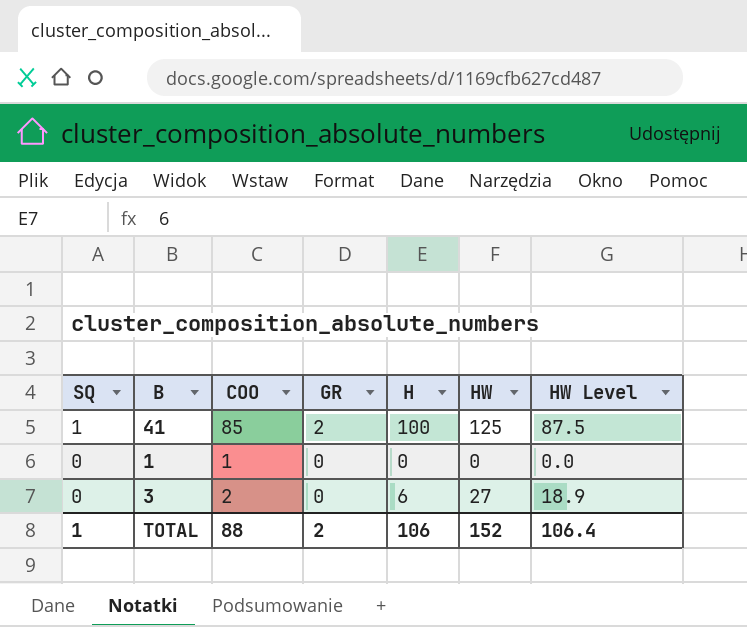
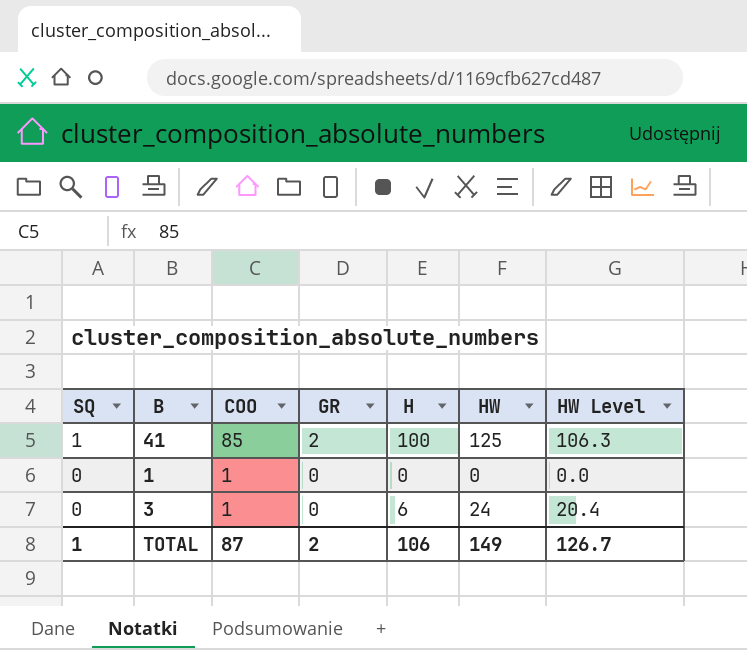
column HW Level | formula: [HW] * 0.7 -> [HW] * 0.85
3 | COO: 2 -> 1
3 | HW: 27 -> 24
TOTAL | COO: 88 -> 87
TOTAL | HW: 152 -> 149
TOTAL | HW Level: 106.4 -> 126.7

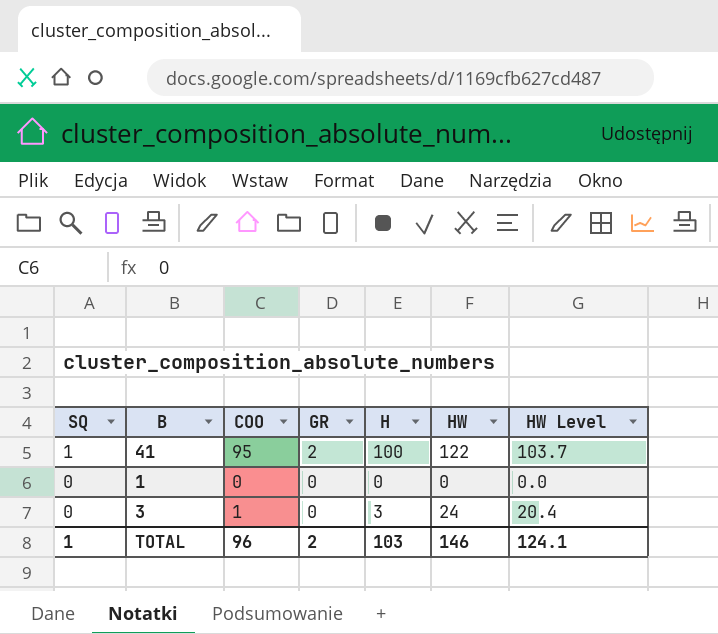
41 | COO: 85 -> 95
41 | HW: 125 -> 122
41 | HW Level: 106.3 -> 103.7
1 | COO: 1 -> 0
3 | H: 6 -> 3
TOTAL | COO: 87 -> 96
TOTAL | H: 106 -> 103
TOTAL | HW: 149 -> 146
TOTAL | HW Level: 126.7 -> 124.1

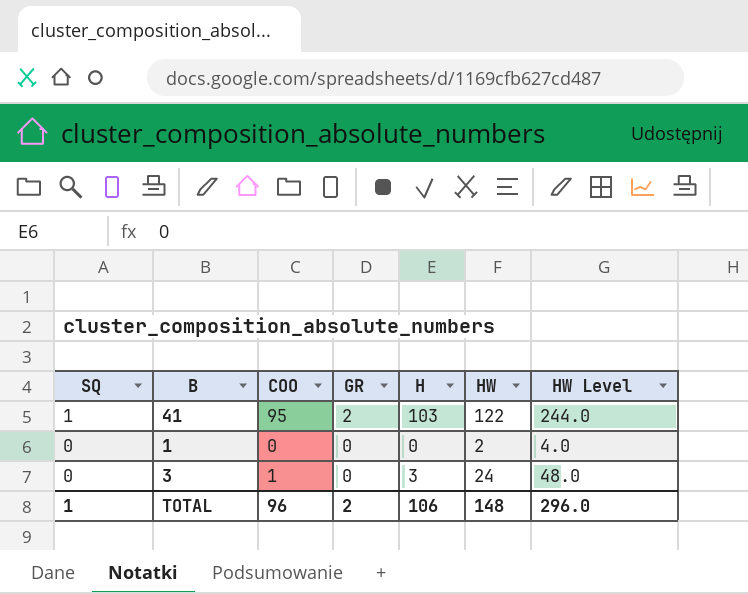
column HW Level | formula: [HW] * 0.85 -> [HW] * 2
41 | H: 100 -> 103
1 | HW: 0 -> 2
TOTAL | H: 103 -> 106
TOTAL | HW: 146 -> 148
TOTAL | HW Level: 124.1 -> 296.0

